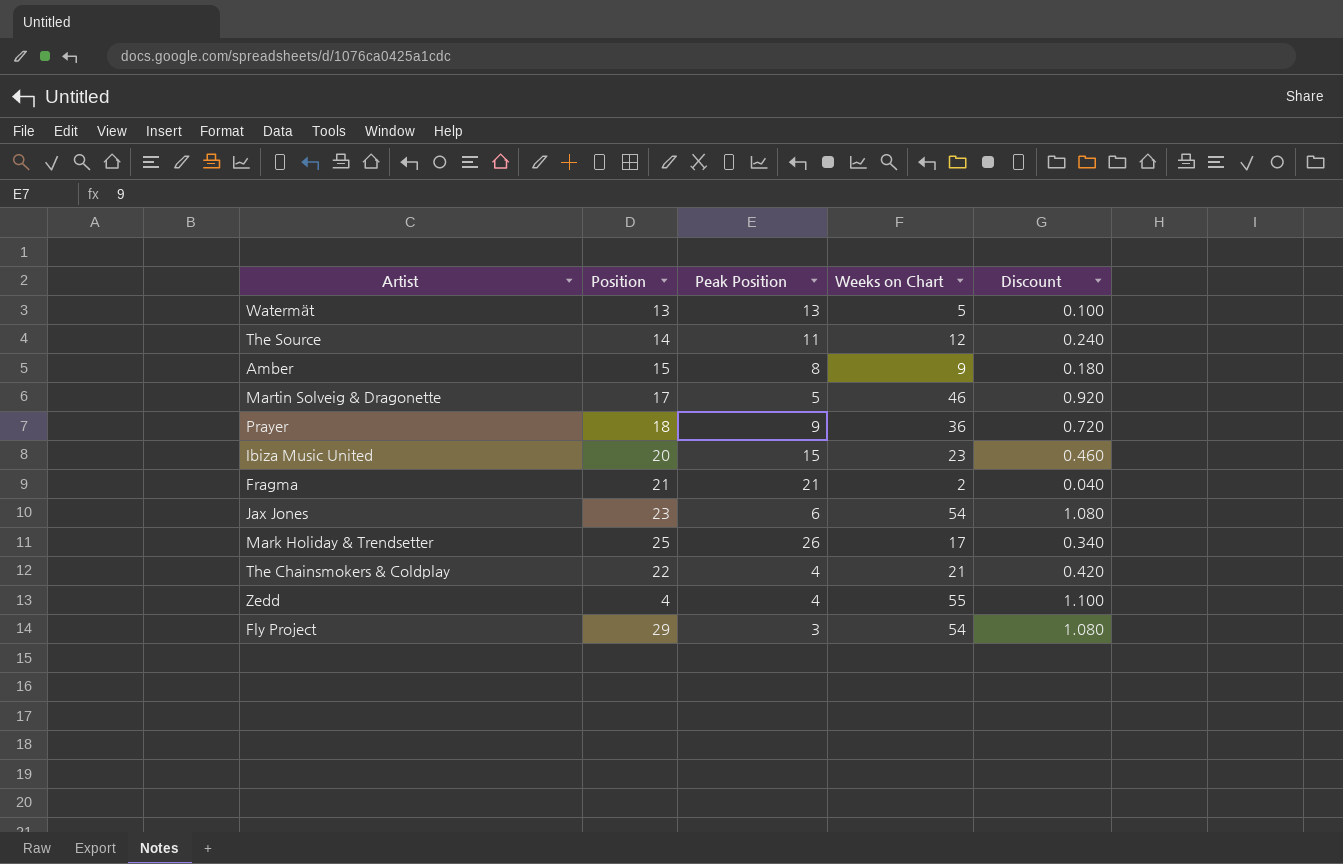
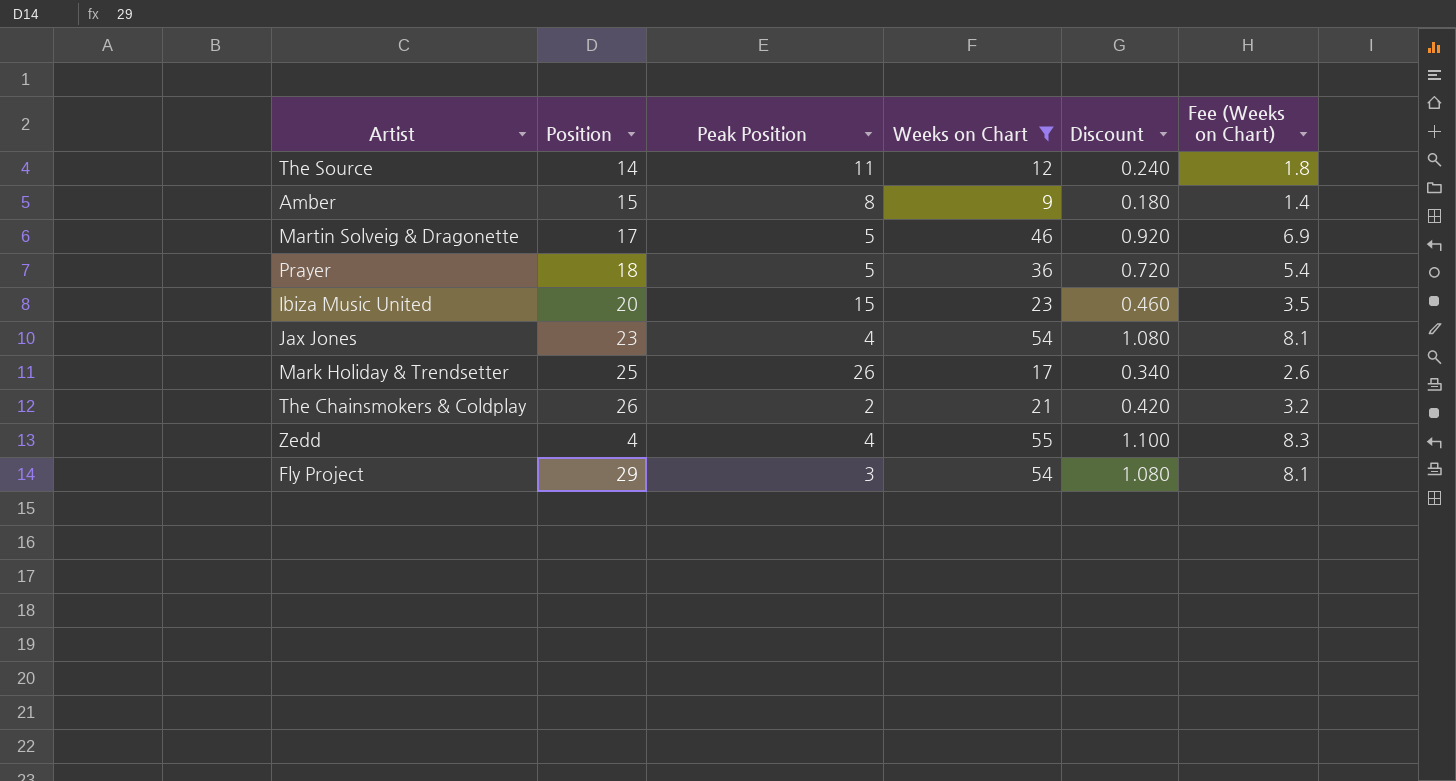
filter: none -> Weeks on Chart >= 9
column Fee (Weeks on Chart) | formula: none -> [Weeks on Chart] * 0.15
Prayer | Peak Position: 9 -> 5
Jax Jones | Peak Position: 6 -> 4
The Chainsmokers & Coldplay | Position: 22 -> 26
The Chainsmokers & Coldplay | Peak Position: 4 -> 2

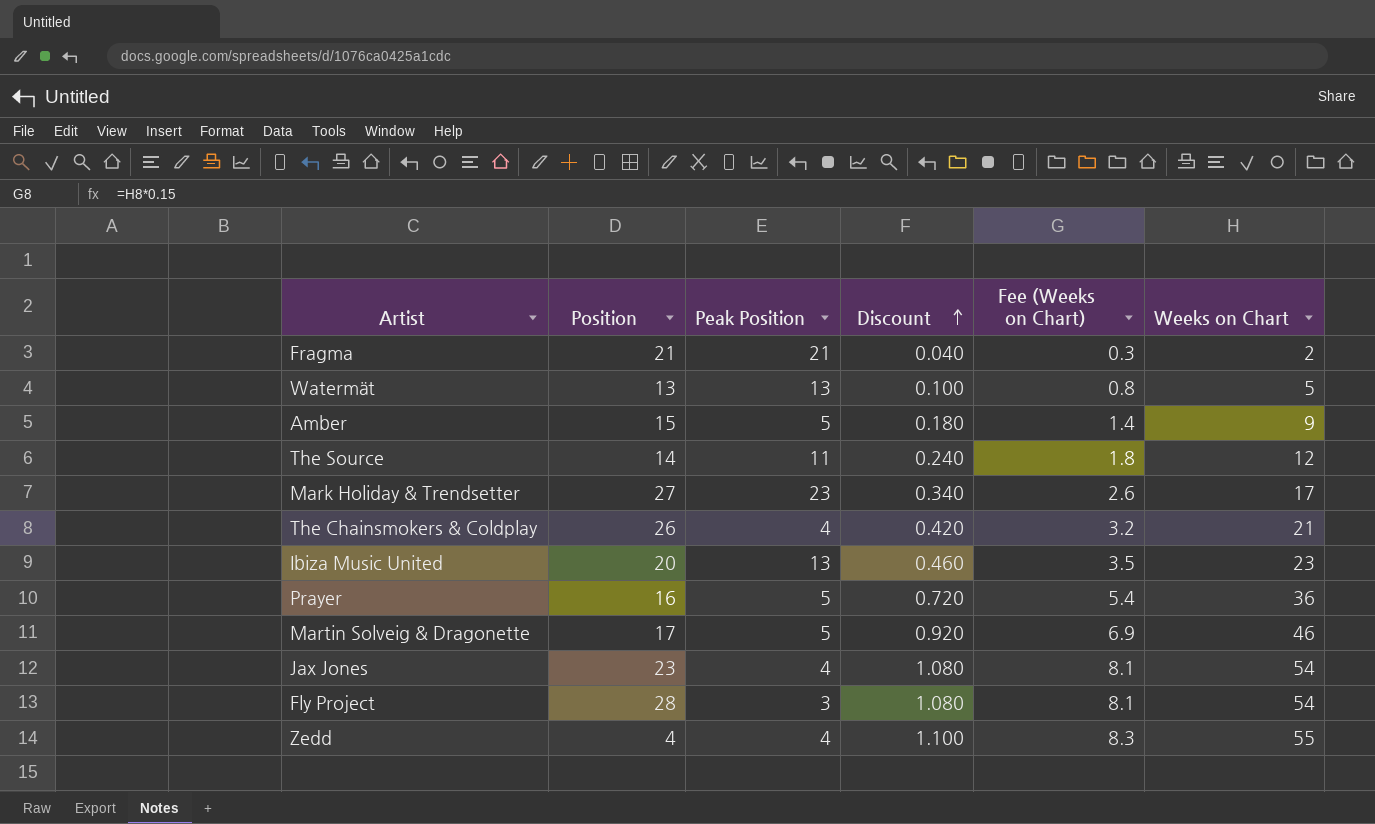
filter: Weeks on Chart >= 9 -> none
row order: none -> Discount ascending
column Weeks on Chart | position: 4 -> 6
Amber | Peak Position: 8 -> 5
Mark Holiday & Trendsetter | Position: 25 -> 27
Mark Holiday & Trendsetter | Peak Position: 26 -> 23
The Chainsmokers & Coldplay | Peak Position: 2 -> 4
Ibiza Music United | Peak Position: 15 -> 13
Prayer | Position: 18 -> 16
Fly Project | Position: 29 -> 28

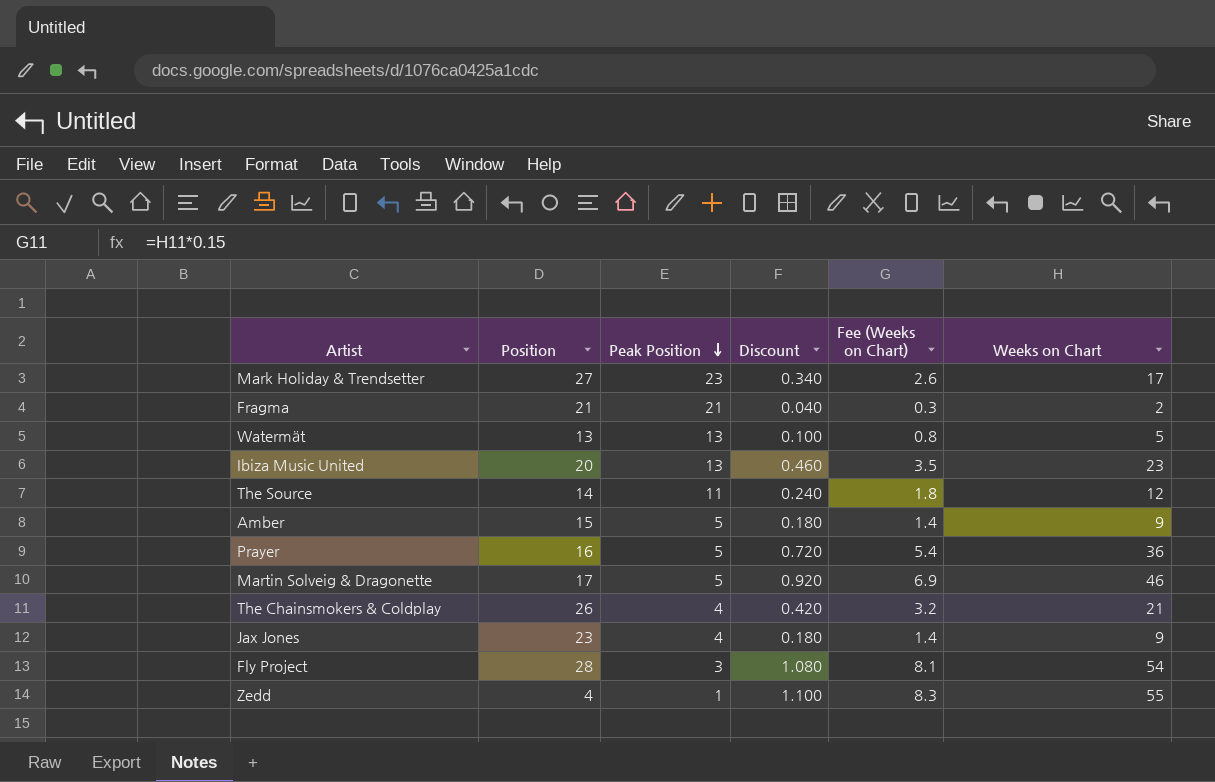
row order: Discount ascending -> Peak Position descending
Jax Jones | Discount: 1.080 -> 0.180
Jax Jones | Fee (Weeks on Chart): 8.1 -> 1.4
Jax Jones | Weeks on Chart: 54 -> 9
Zedd | Peak Position: 4 -> 1

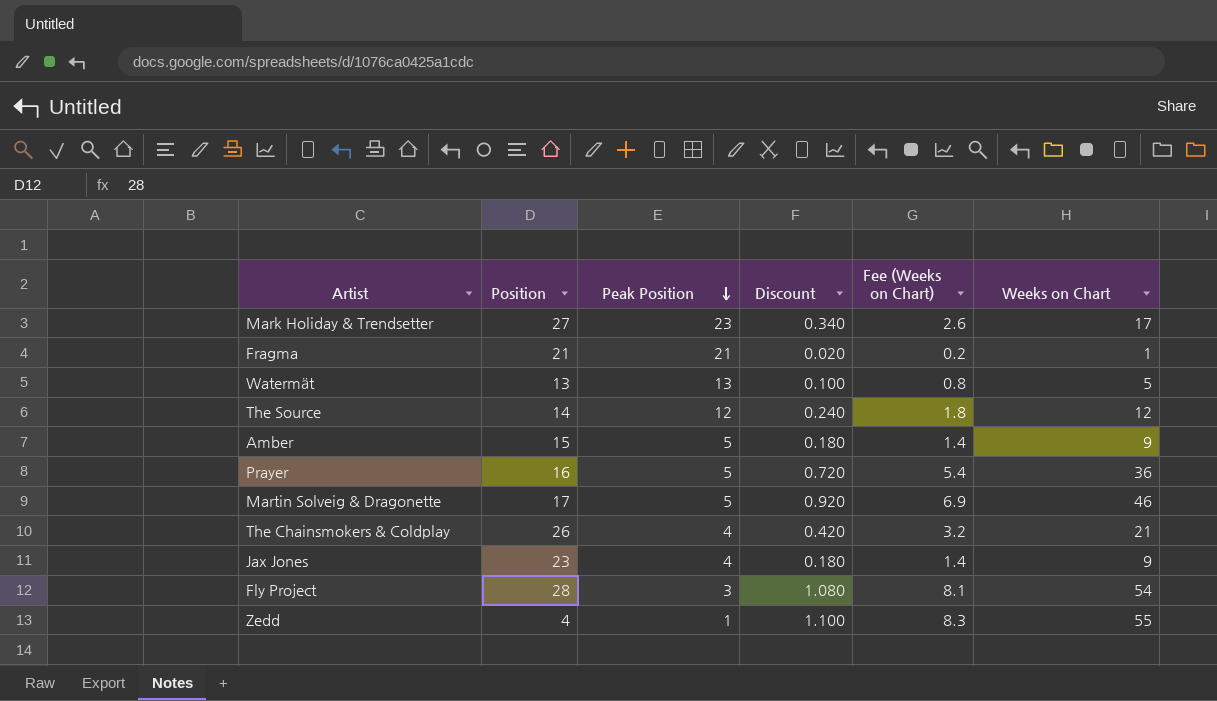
row Ibiza Music United: 20 | 13 | 0.460 | 3.5 | 23 -> none
Fragma | Discount: 0.040 -> 0.020
Fragma | Fee (Weeks on Chart): 0.3 -> 0.2
Fragma | Weeks on Chart: 2 -> 1
The Source | Peak Position: 11 -> 12

